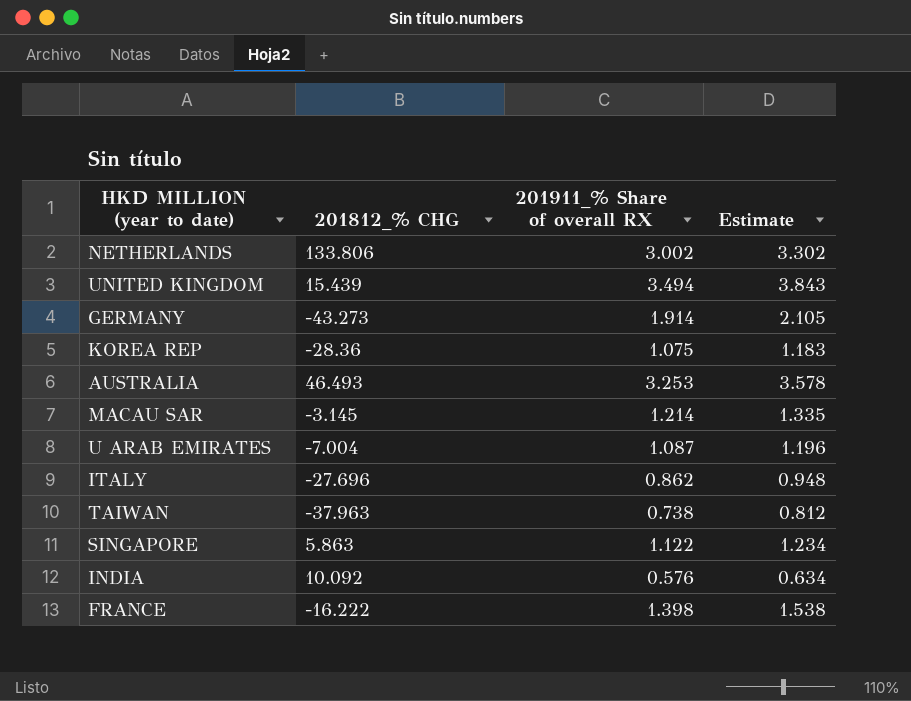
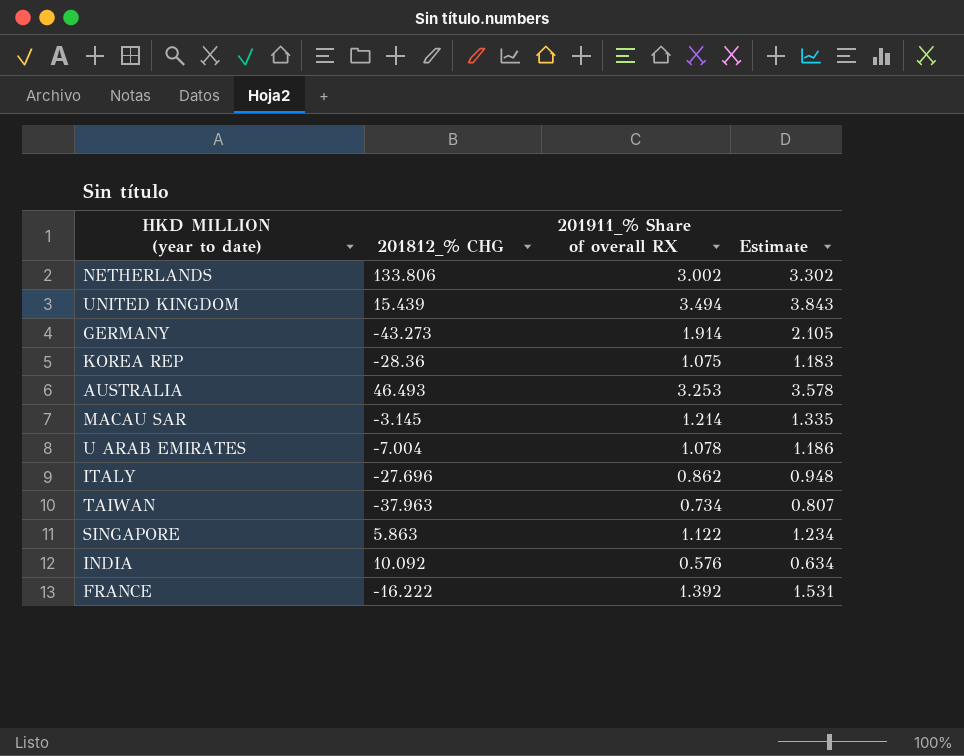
U ARAB EMIRATES | 201911_% Share of overall RX: 1.087 -> 1.078
U ARAB EMIRATES | Estimate: 1.196 -> 1.186
TAIWAN | 201911_% Share of overall RX: 0.738 -> 0.734
TAIWAN | Estimate: 0.812 -> 0.807
FRANCE | 201911_% Share of overall RX: 1.398 -> 1.392
FRANCE | Estimate: 1.538 -> 1.531

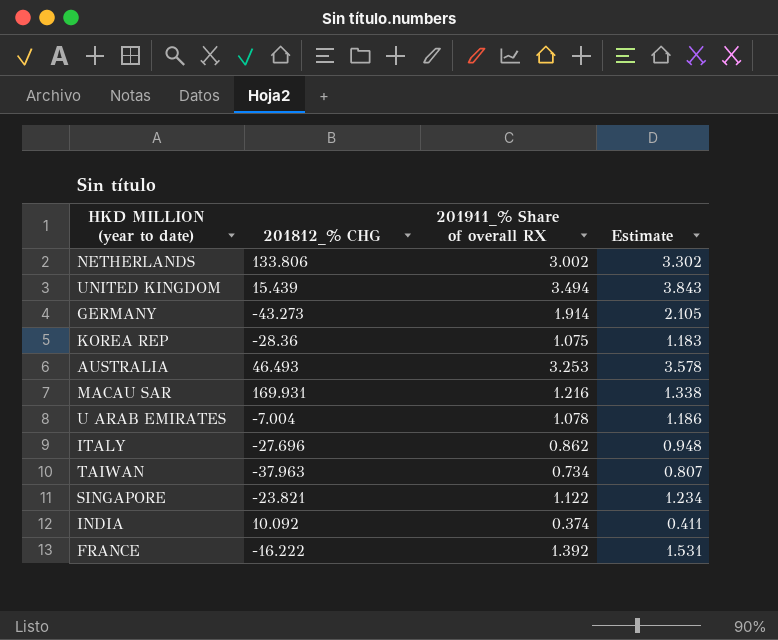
MACAU SAR | 201812_% CHG: -3.145 -> 169.931
MACAU SAR | 201911_% Share of overall RX: 1.214 -> 1.216
MACAU SAR | Estimate: 1.335 -> 1.338
SINGAPORE | 201812_% CHG: 5.863 -> -23.821
INDIA | 201911_% Share of overall RX: 0.576 -> 0.374
INDIA | Estimate: 0.634 -> 0.411

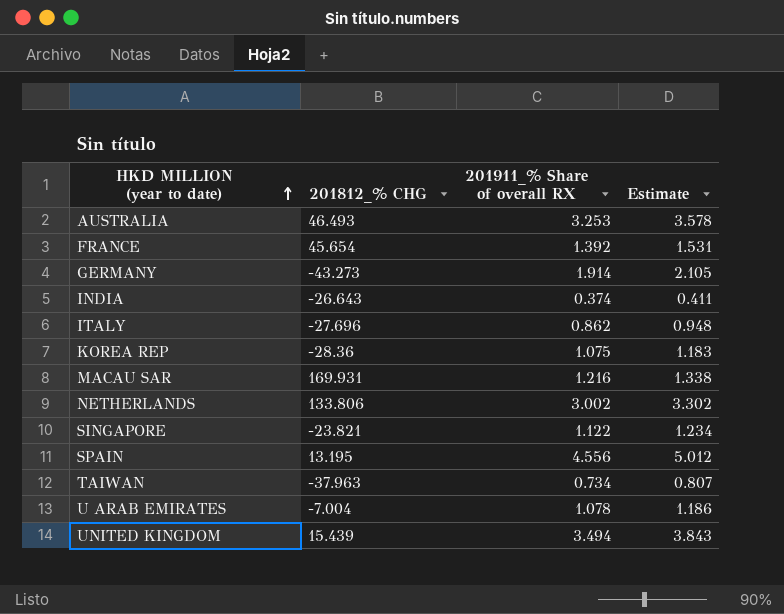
row order: none -> HKD MILLION (year to date) ascending
FRANCE | 201812_% CHG: -16.222 -> 45.654
INDIA | 201812_% CHG: 10.092 -> -26.643
row SPAIN: none -> 13.195 | 4.556 | 5.012

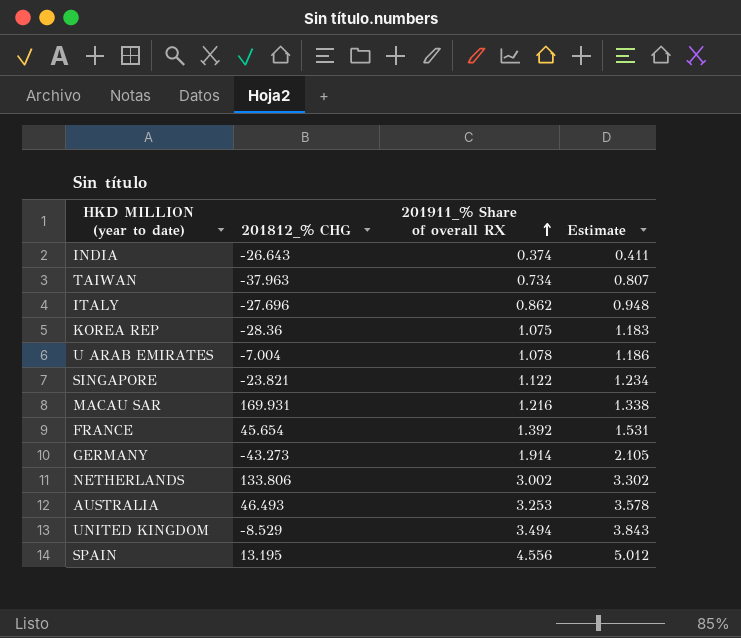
row order: HKD MILLION (year to date) ascending -> 201911_% Share of overall RX ascending
UNITED KINGDOM | 201812_% CHG: 15.439 -> -8.529

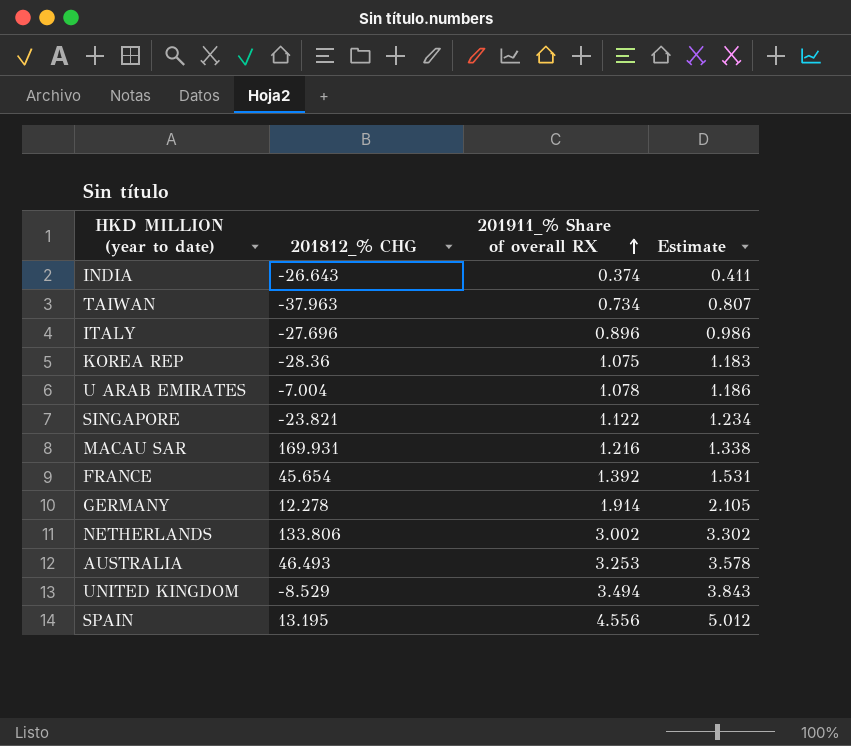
ITALY | 201911_% Share of overall RX: 0.862 -> 0.896
ITALY | Estimate: 0.948 -> 0.986
GERMANY | 201812_% CHG: -43.273 -> 12.278

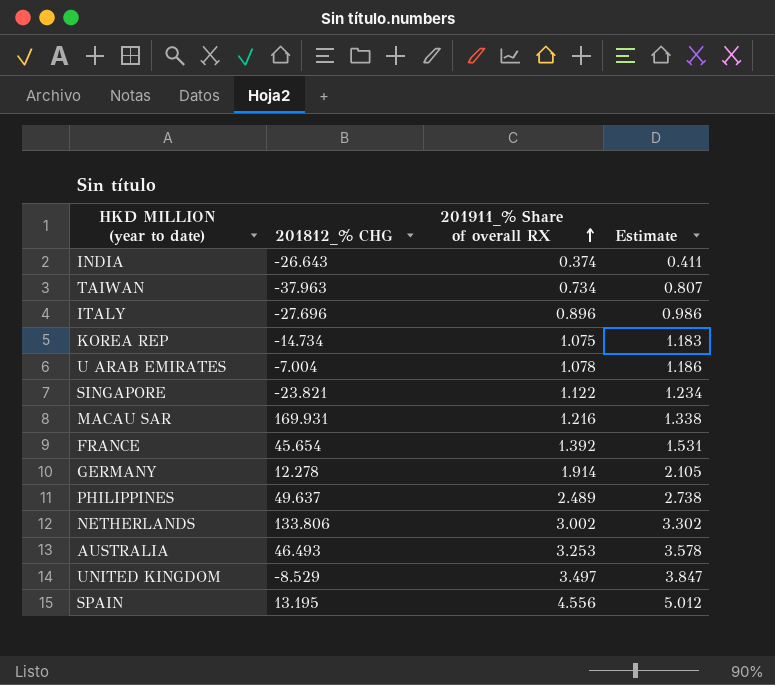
KOREA REP | 201812_% CHG: -28.36 -> -14.734
row PHILIPPINES: none -> 49.637 | 2.489 | 2.738
UNITED KINGDOM | 201911_% Share of overall RX: 3.494 -> 3.497
UNITED KINGDOM | Estimate: 3.843 -> 3.847

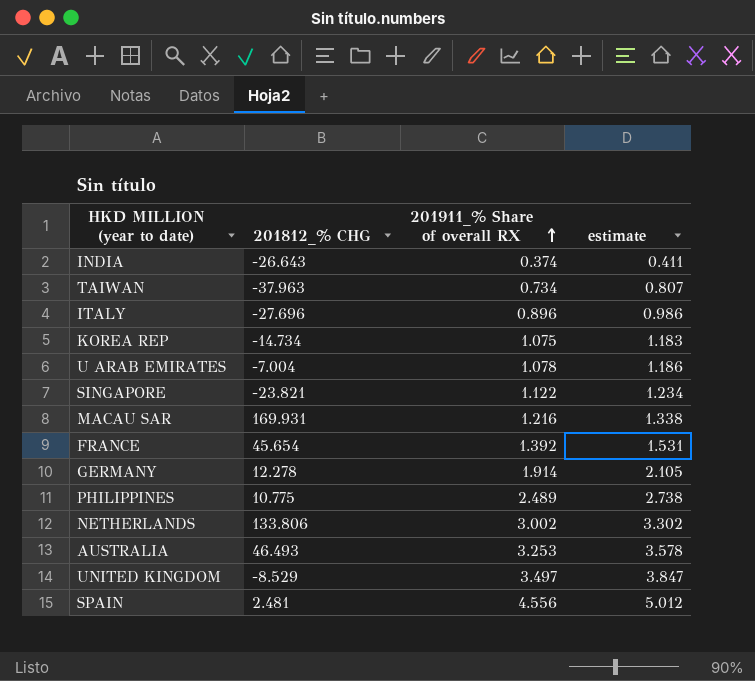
column name: Estimate -> estimate
PHILIPPINES | 201812_% CHG: 49.637 -> 10.775
SPAIN | 201812_% CHG: 13.195 -> 2.481

